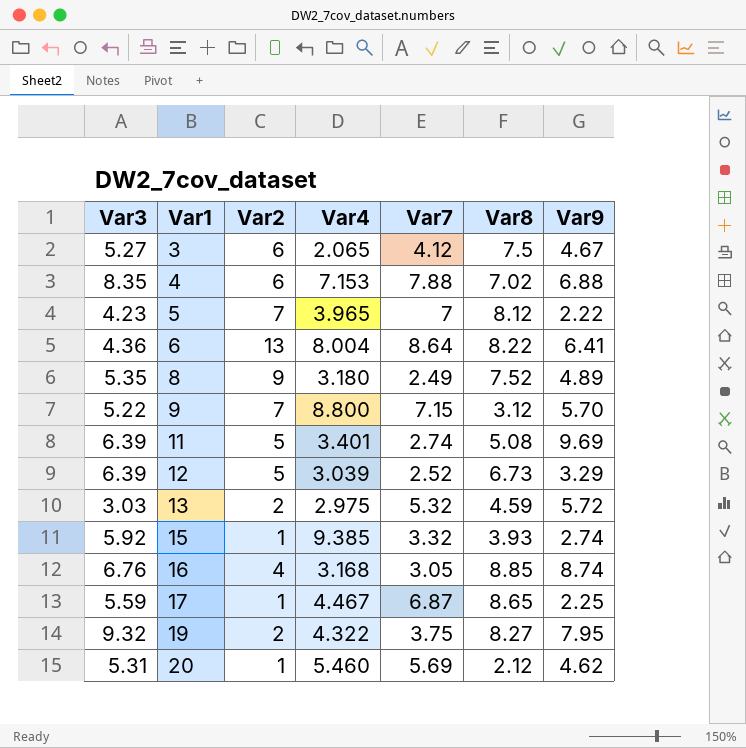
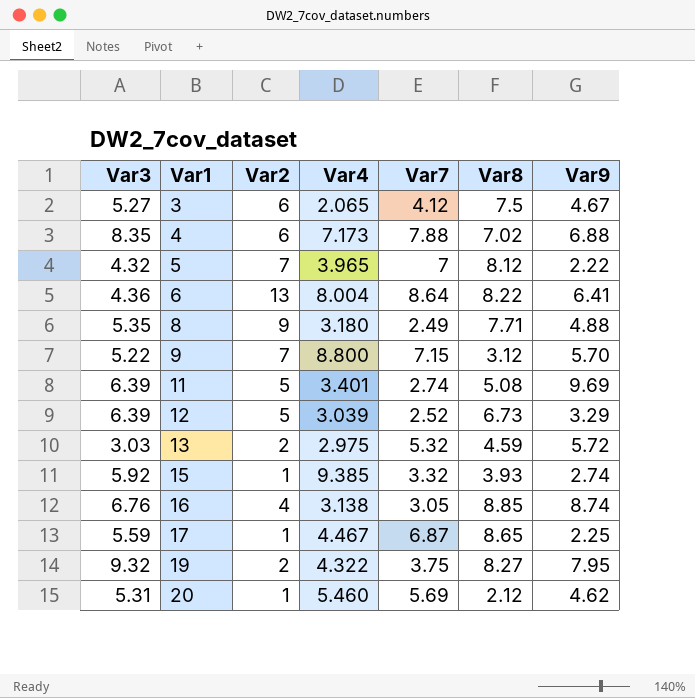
4 | Var4: 7.153 -> 7.173
5 | Var3: 4.23 -> 4.32
8 | Var8: 7.52 -> 7.71
8 | Var9: 4.89 -> 4.88
16 | Var4: 3.168 -> 3.138

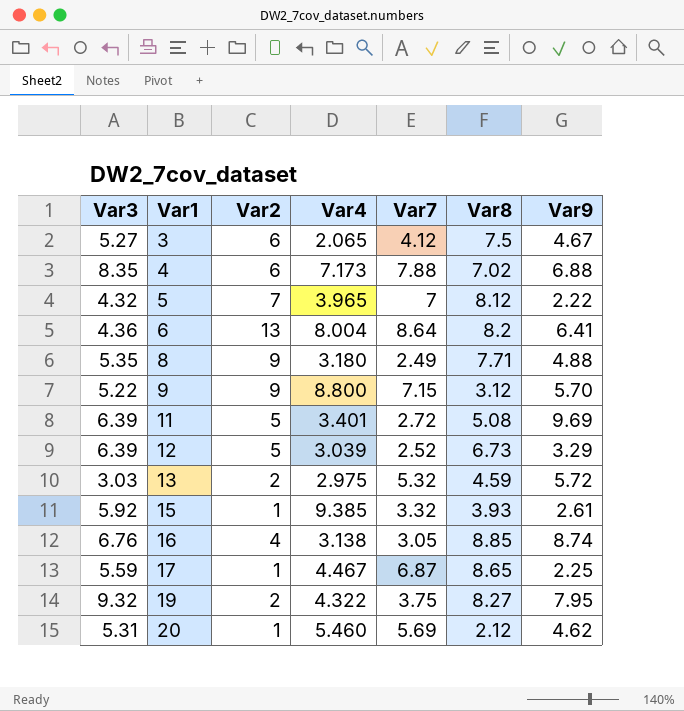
6 | Var8: 8.22 -> 8.2
9 | Var2: 7 -> 9
11 | Var7: 2.74 -> 2.72
15 | Var9: 2.74 -> 2.61

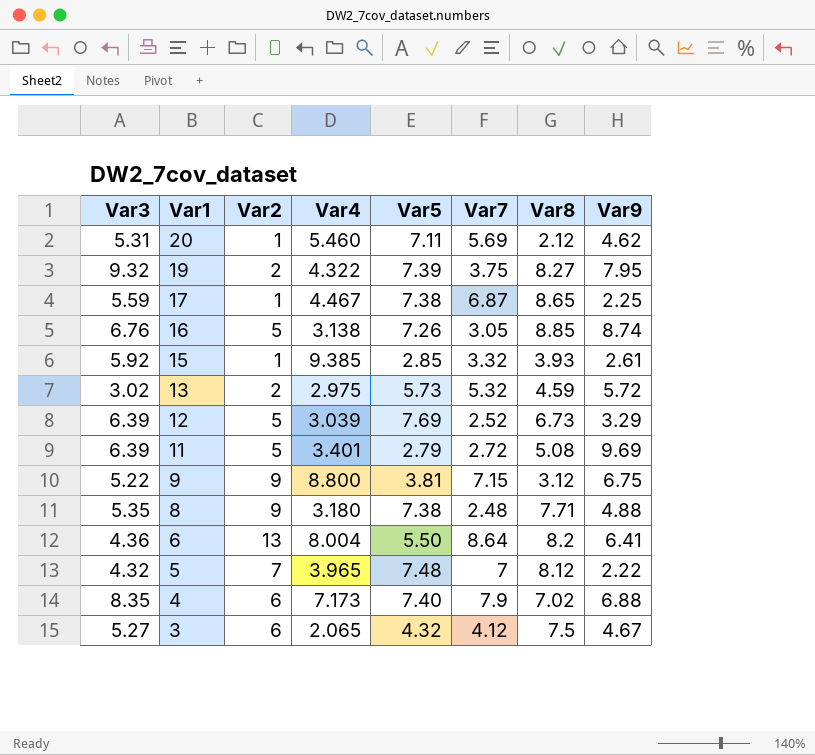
row order: Var1 ascending -> Var1 descending
column Var5 | position: none -> 5
16 | Var2: 4 -> 5
13 | Var3: 3.03 -> 3.02
9 | Var9: 5.70 -> 6.75
8 | Var7: 2.49 -> 2.48
4 | Var7: 7.88 -> 7.9

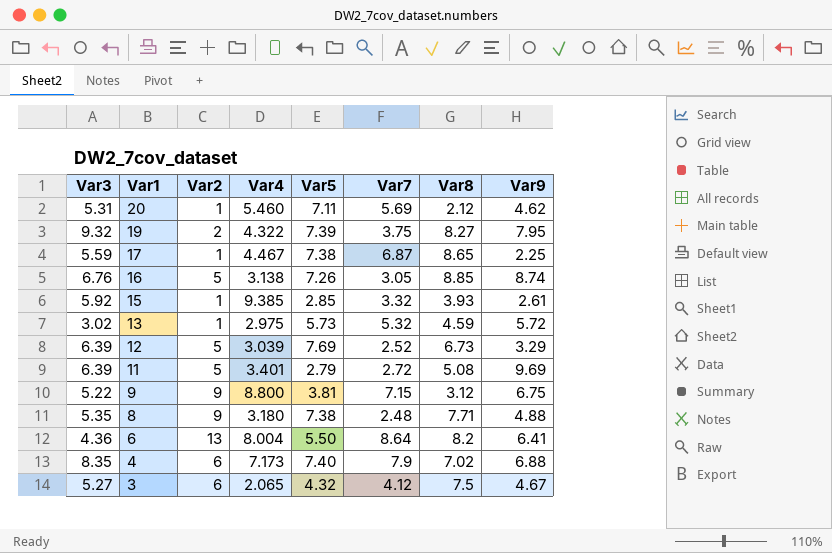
row 5: 4.32 | 7 | 3.965 | 7.48 | 7 | 8.12 | 2.22 -> none
13 | Var2: 2 -> 1

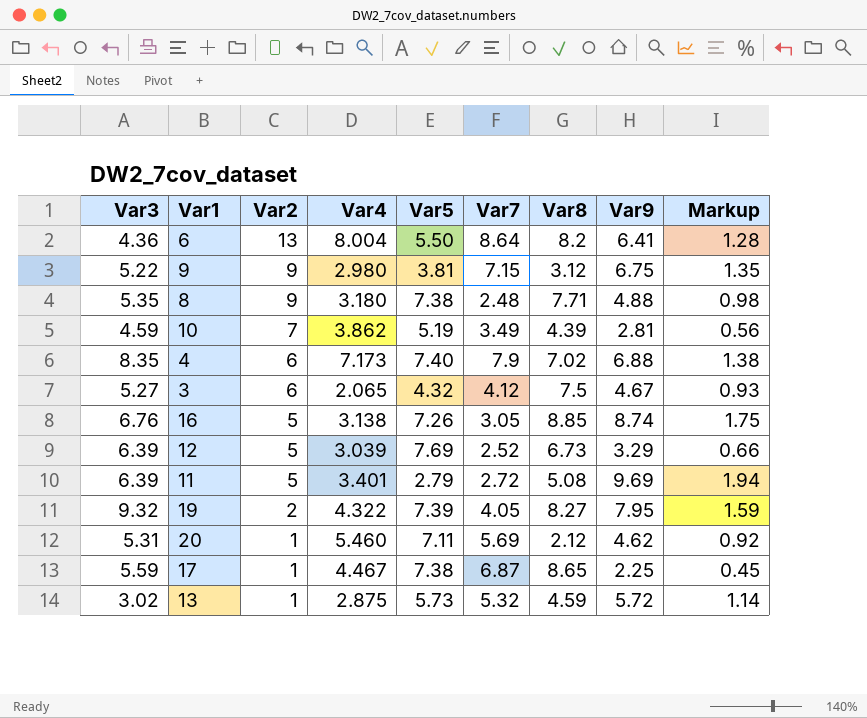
row order: Var1 descending -> Var2 descending
column Markup | formula: none -> [Var9] * 0.2
row 15: 5.92 | 1 | 9.385 | 2.85 | 3.32 | 3.93 | 2.61 -> none
9 | Var4: 8.800 -> 2.980
row 10: none -> 4.59 | 7 | 3.862 | 5.19 | 3.49 | 4.39 | 2.81 | 0.56
19 | Var7: 3.75 -> 4.05
13 | Var4: 2.975 -> 2.875

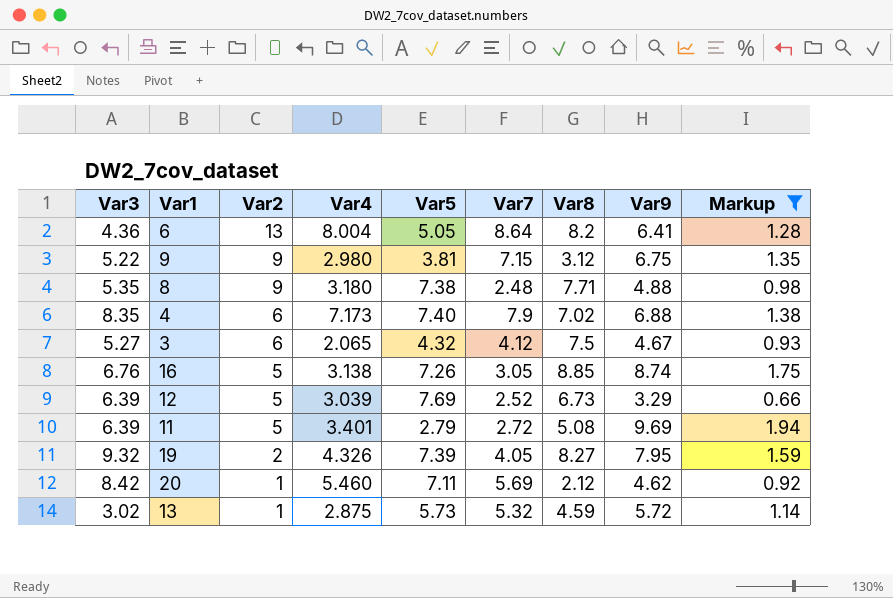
filter: none -> Markup >= 0.66
6 | Var5: 5.50 -> 5.05
19 | Var4: 4.322 -> 4.326
20 | Var3: 5.31 -> 8.42

